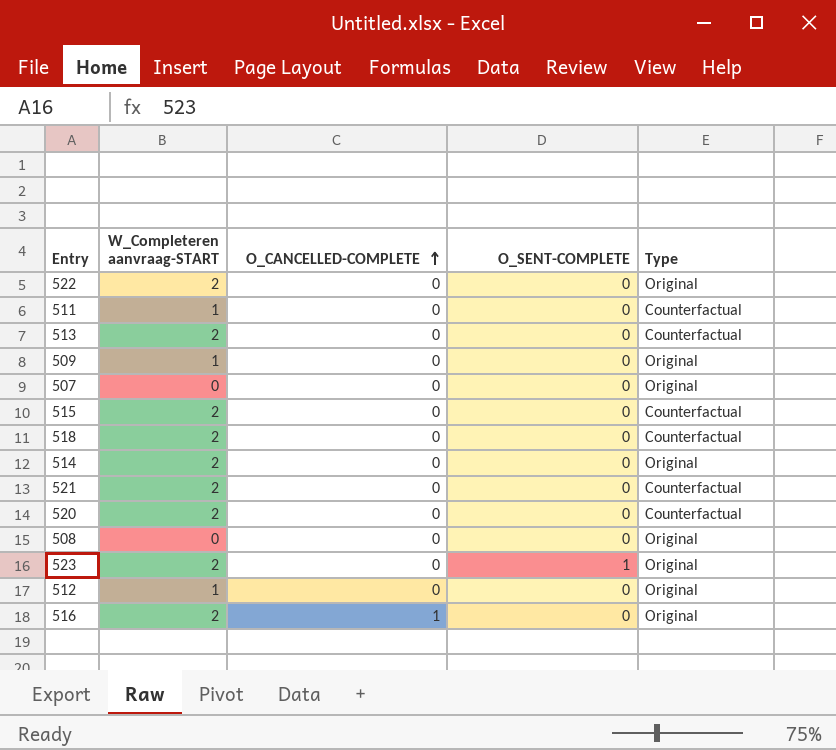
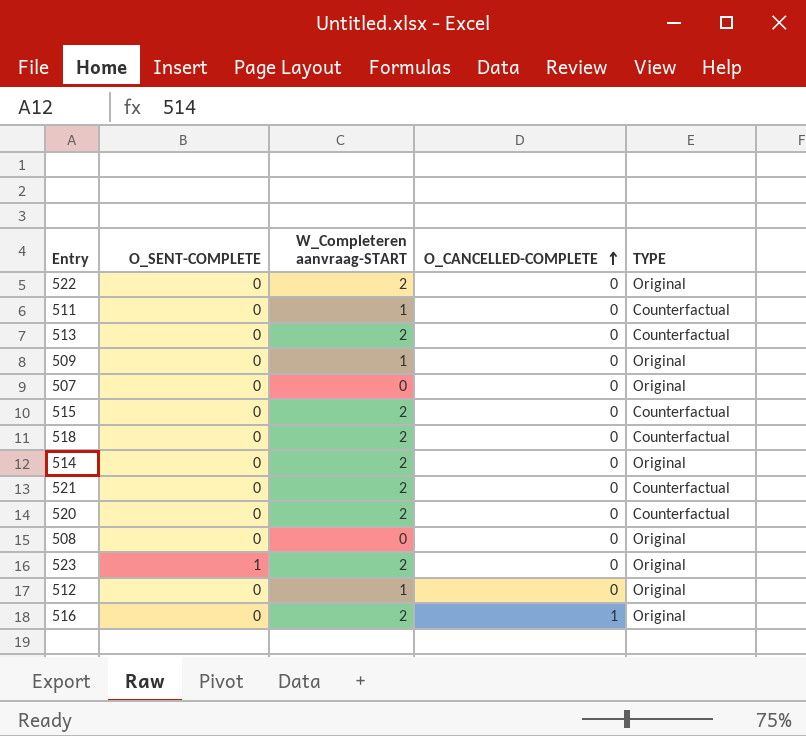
column O_SENT-COMPLETE | position: 4 -> 2
column name: Type -> TYPE

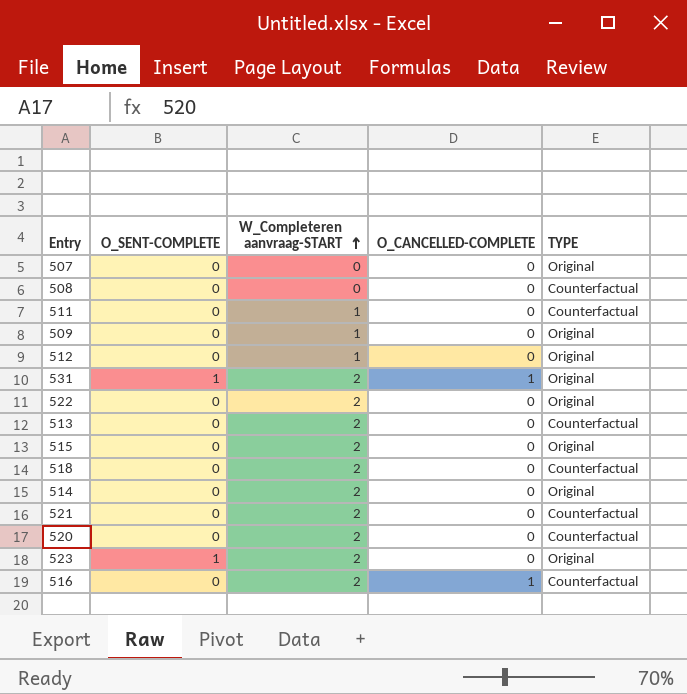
row order: O_CANCELLED-COMPLETE ascending -> W_Completeren aanvraag-START ascending
508 | TYPE: Original -> Counterfactual
row 531: none -> 1 | 2 | 1 | Original
515 | TYPE: Counterfactual -> Original
516 | TYPE: Original -> Counterfactual

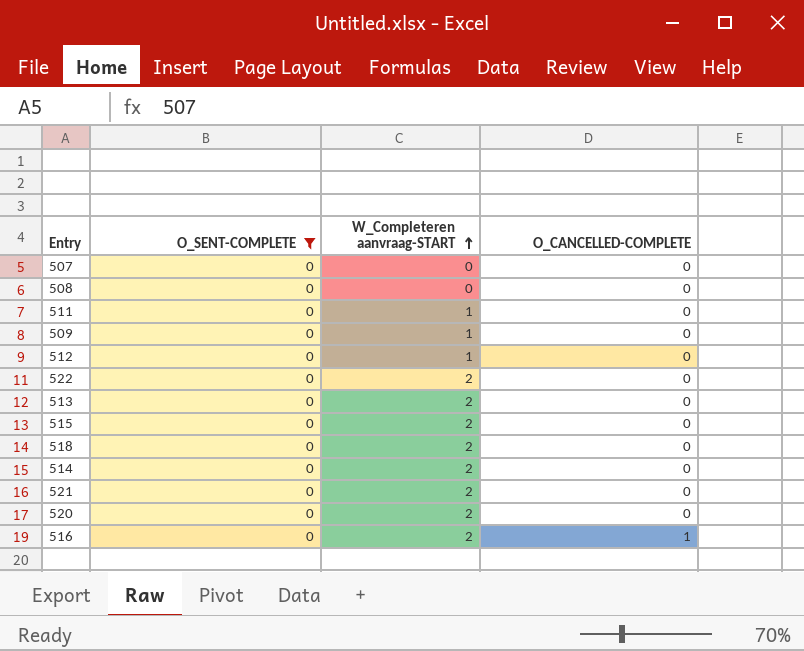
filter: none -> O_SENT-COMPLETE = 0
column TYPE | position: 5 -> none

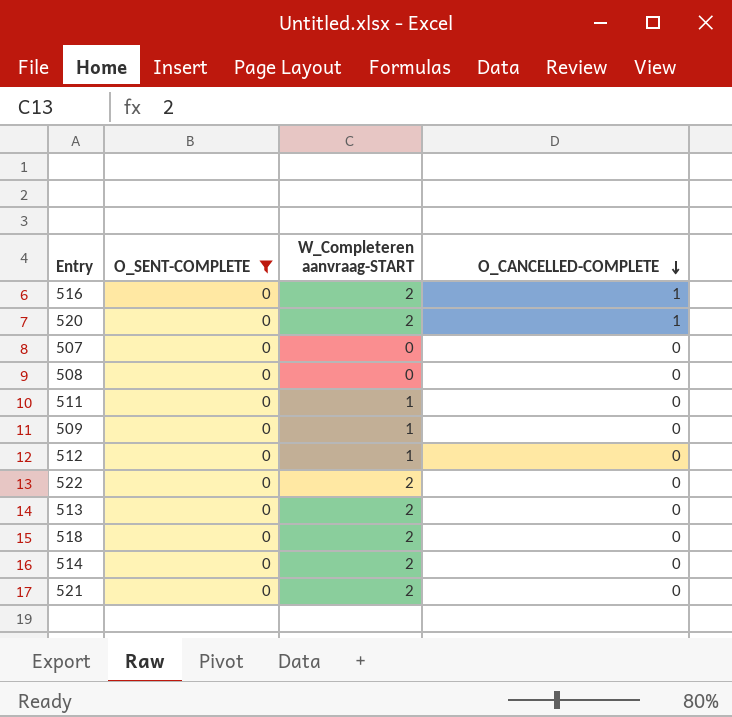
row order: W_Completeren aanvraag-START ascending -> O_CANCELLED-COMPLETE descending
row 515: 0 | 2 | 0 -> none
520 | O_CANCELLED-COMPLETE: 0 -> 1

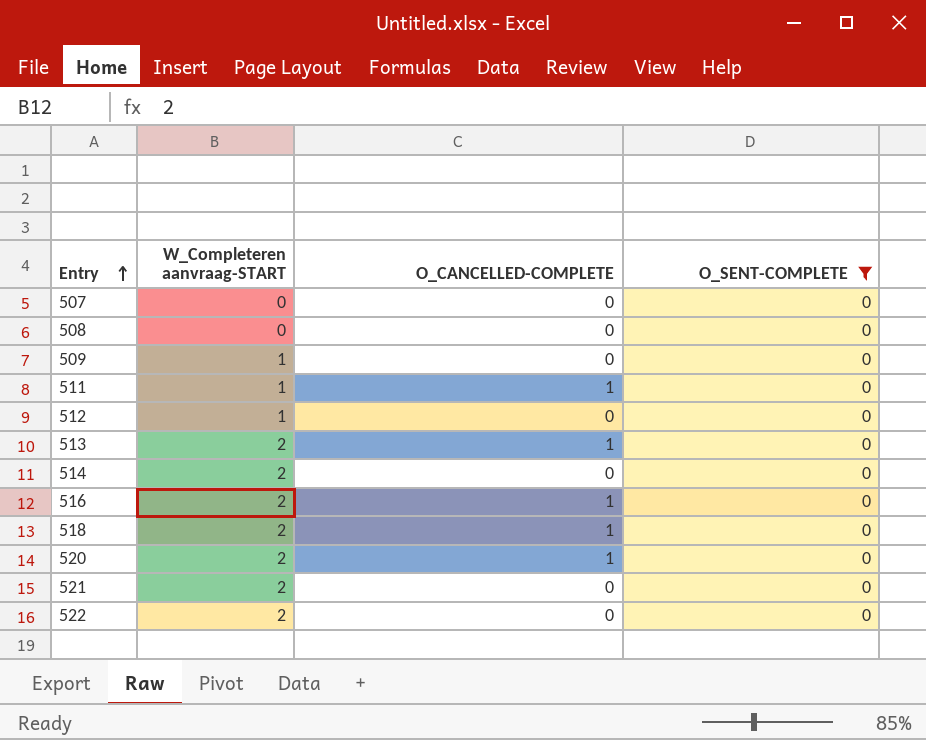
row order: O_CANCELLED-COMPLETE descending -> Entry ascending
column O_SENT-COMPLETE | position: 2 -> 4
511 | O_CANCELLED-COMPLETE: 0 -> 1
513 | O_CANCELLED-COMPLETE: 0 -> 1
518 | O_CANCELLED-COMPLETE: 0 -> 1

